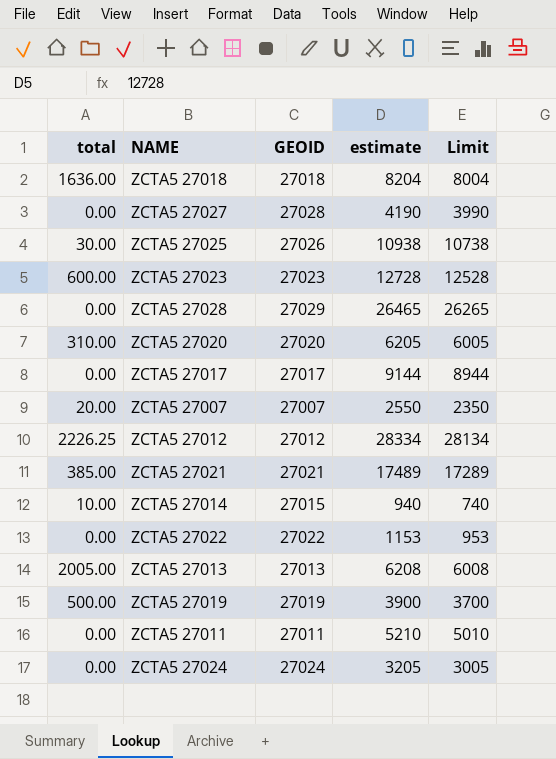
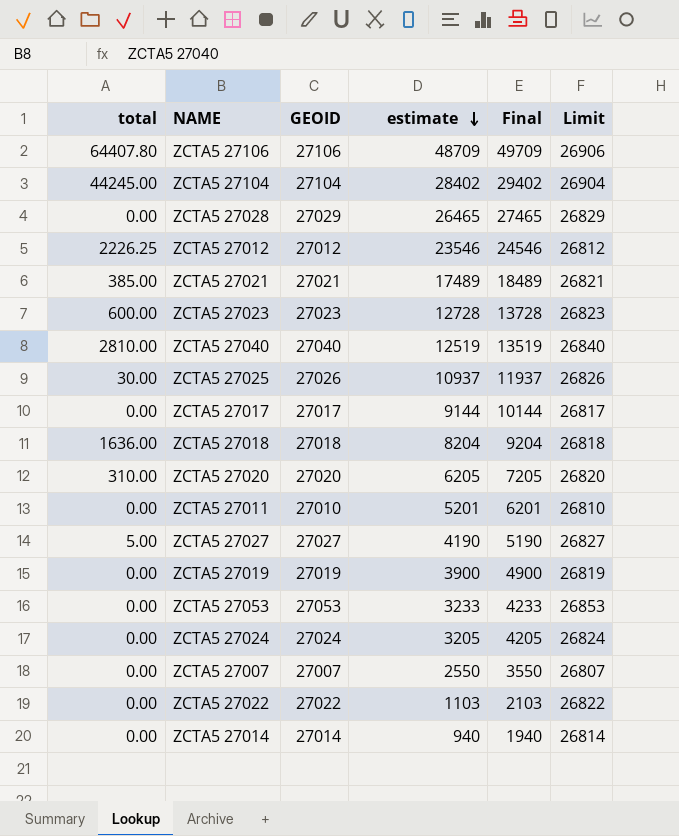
row order: none -> estimate descending
column Final | formula: none -> [estimate] + 1000
column Limit | formula: [estimate] - 200 -> [GEOID] - 200
row ZCTA5 27013: 2005.00 | 27013 | 6208 | 6008 -> none
row ZCTA5 27106: none -> 64407.80 | 27106 | 48709 | 49709 | 26906
row ZCTA5 27104: none -> 44245.00 | 27104 | 28402 | 29402 | 26904
ZCTA5 27012 | estimate: 28334 -> 23546
row ZCTA5 27040: none -> 2810.00 | 27040 | 12519 | 13519 | 26840
ZCTA5 27025 | estimate: 10938 -> 10937
ZCTA5 27011 | GEOID: 27011 -> 27010
ZCTA5 27011 | estimate: 5210 -> 5201
ZCTA5 27027 | total: 0.00 -> 5.00
ZCTA5 27027 | GEOID: 27028 -> 27027
ZCTA5 27019 | total: 500.00 -> 0.00
row ZCTA5 27053: none -> 0.00 | 27053 | 3233 | 4233 | 26853
ZCTA5 27007 | total: 20.00 -> 0.00
ZCTA5 27022 | estimate: 1153 -> 1103
ZCTA5 27014 | total: 10.00 -> 0.00
ZCTA5 27014 | GEOID: 27015 -> 27014

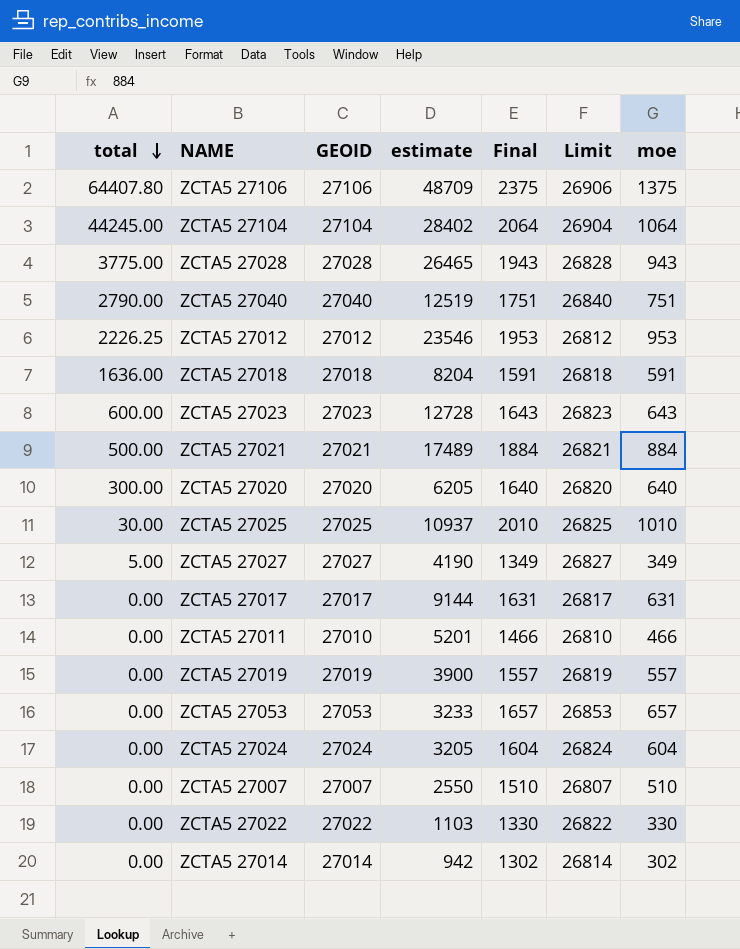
row order: estimate descending -> total descending
column Final | formula: [estimate] + 1000 -> [moe] + 1000
column moe | position: none -> 7
ZCTA5 27028 | total: 0.00 -> 3775.00
ZCTA5 27028 | GEOID: 27029 -> 27028
ZCTA5 27028 | Limit: 26829 -> 26828
ZCTA5 27040 | total: 2810.00 -> 2790.00
ZCTA5 27021 | total: 385.00 -> 500.00
ZCTA5 27020 | total: 310.00 -> 300.00
ZCTA5 27025 | GEOID: 27026 -> 27025
ZCTA5 27025 | Limit: 26826 -> 26825
ZCTA5 27014 | estimate: 940 -> 942

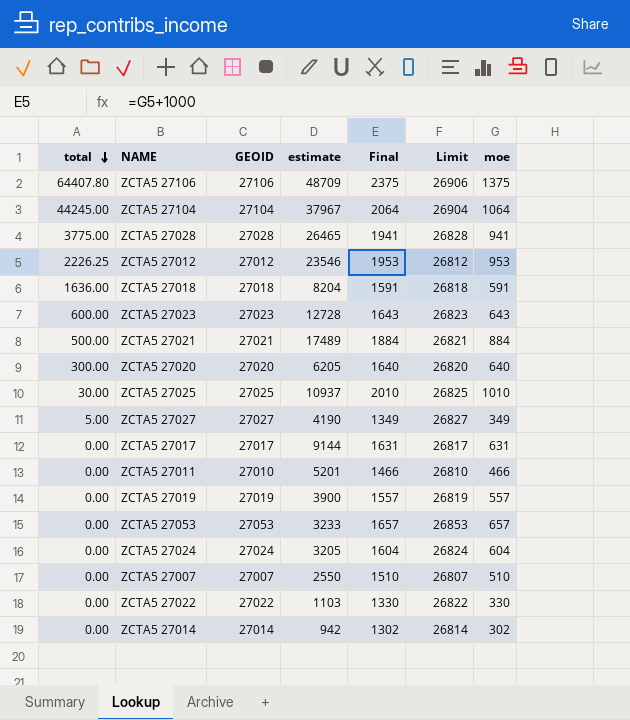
row ZCTA5 27040: 2790.00 | 27040 | 12519 | 1751 | 26840 | 751 -> none
ZCTA5 27104 | estimate: 28402 -> 37967
ZCTA5 27028 | Final: 1943 -> 1941
ZCTA5 27028 | moe: 943 -> 941

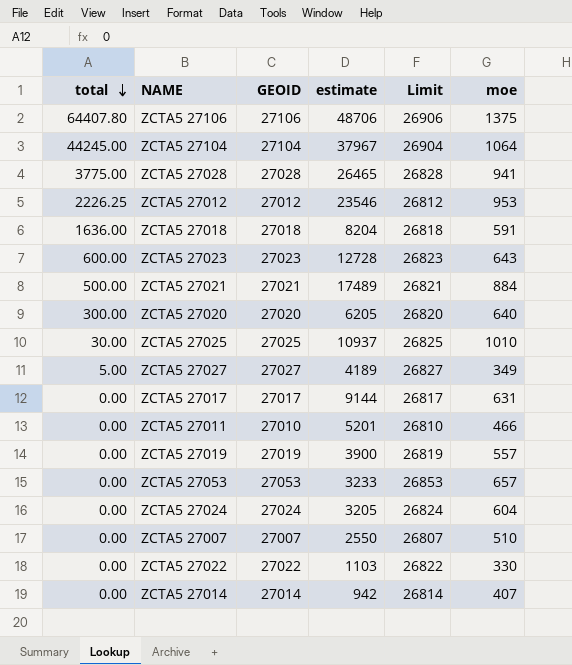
column Final | formula: [moe] + 1000 -> none
ZCTA5 27106 | estimate: 48709 -> 48706
ZCTA5 27027 | estimate: 4190 -> 4189
ZCTA5 27014 | moe: 302 -> 407

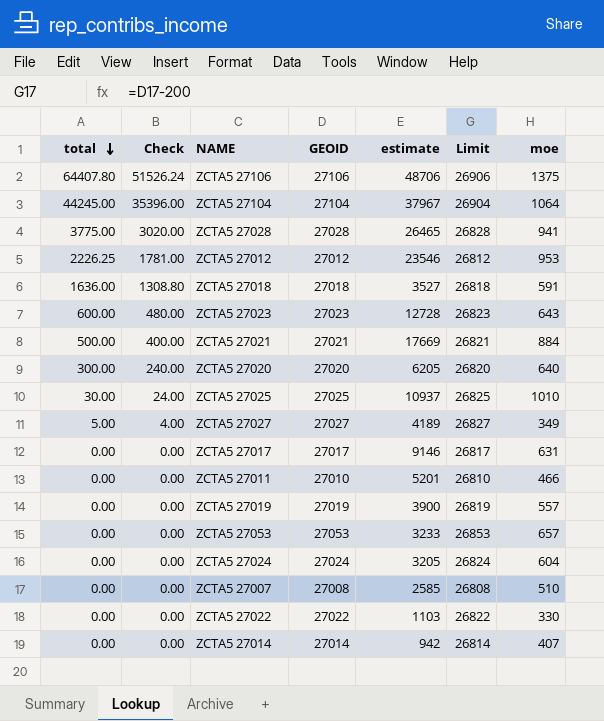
column Check | formula: none -> [total] * 0.8
ZCTA5 27018 | estimate: 8204 -> 3527
ZCTA5 27021 | estimate: 17489 -> 17669
ZCTA5 27017 | estimate: 9144 -> 9146
ZCTA5 27007 | GEOID: 27007 -> 27008
ZCTA5 27007 | estimate: 2550 -> 2585
ZCTA5 27007 | Limit: 26807 -> 26808

